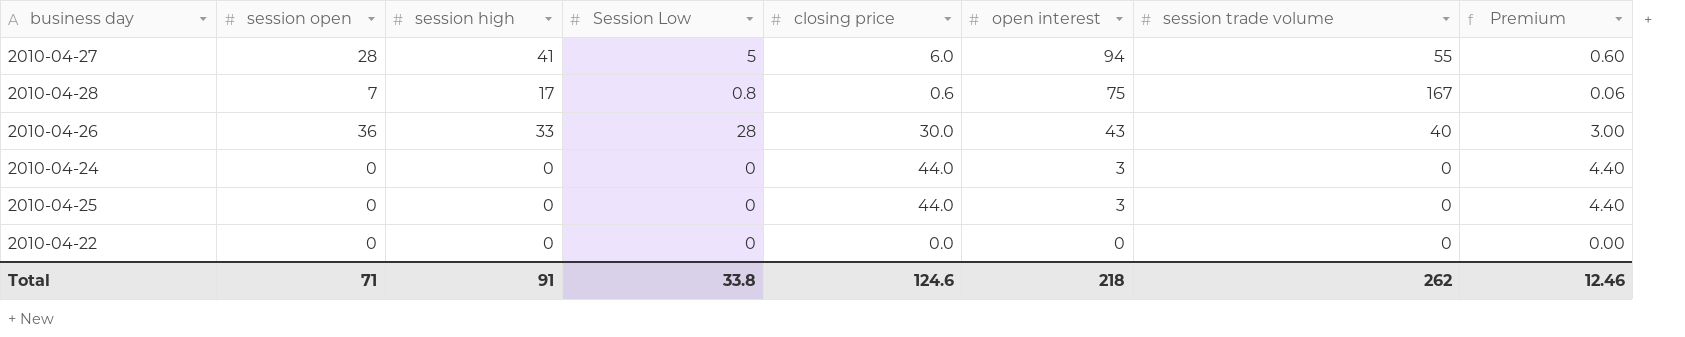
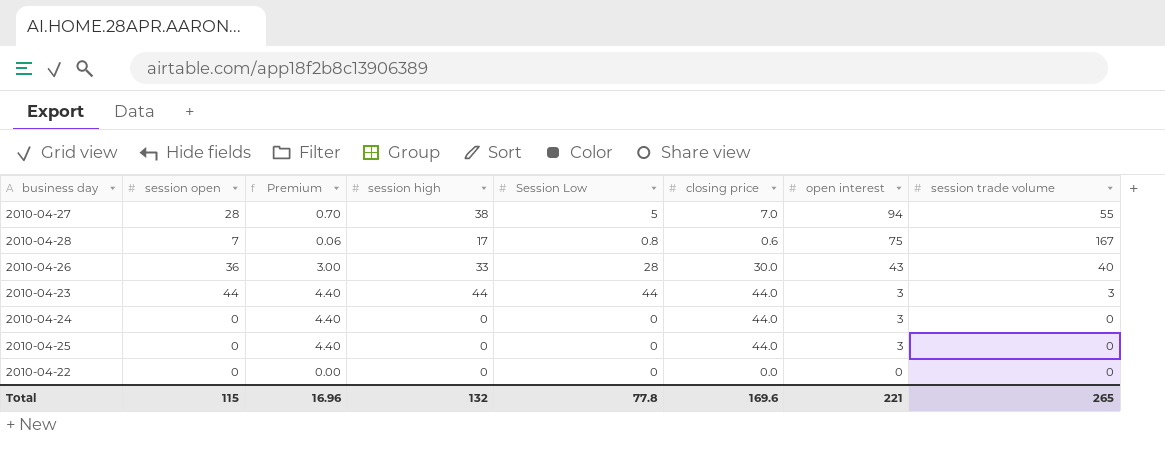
column Premium | position: 8 -> 3
2010-04-27 | Premium: 0.60 -> 0.70
2010-04-27 | session high: 41 -> 38
2010-04-27 | closing price: 6.0 -> 7.0
row 2010-04-23: none -> 44 | 4.40 | 44 | 44 | 44.0 | 3 | 3
Total | session open: 71 -> 115
Total | Premium: 12.46 -> 16.96
Total | session high: 91 -> 132
Total | Session Low: 33.8 -> 77.8
Total | closing price: 124.6 -> 169.6
Total | open interest: 218 -> 221
Total | session trade volume: 262 -> 265

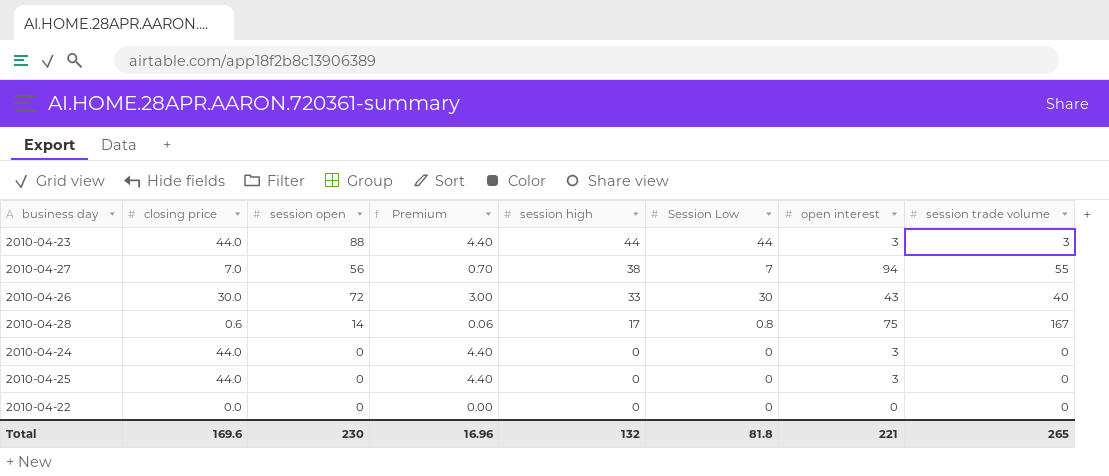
row order: open interest descending -> session high descending
column closing price | position: 6 -> 2
2010-04-23 | session open: 44 -> 88
2010-04-27 | session open: 28 -> 56
2010-04-27 | Session Low: 5 -> 7
2010-04-26 | session open: 36 -> 72
2010-04-26 | Session Low: 28 -> 30
2010-04-28 | session open: 7 -> 14
Total | session open: 115 -> 230
Total | Session Low: 77.8 -> 81.8

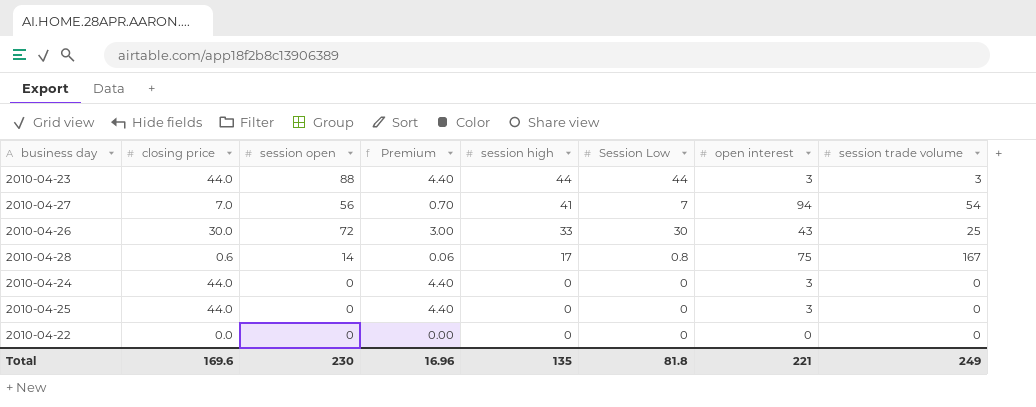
2010-04-27 | session high: 38 -> 41
2010-04-27 | session trade volume: 55 -> 54
2010-04-26 | session trade volume: 40 -> 25
Total | session high: 132 -> 135
Total | session trade volume: 265 -> 249

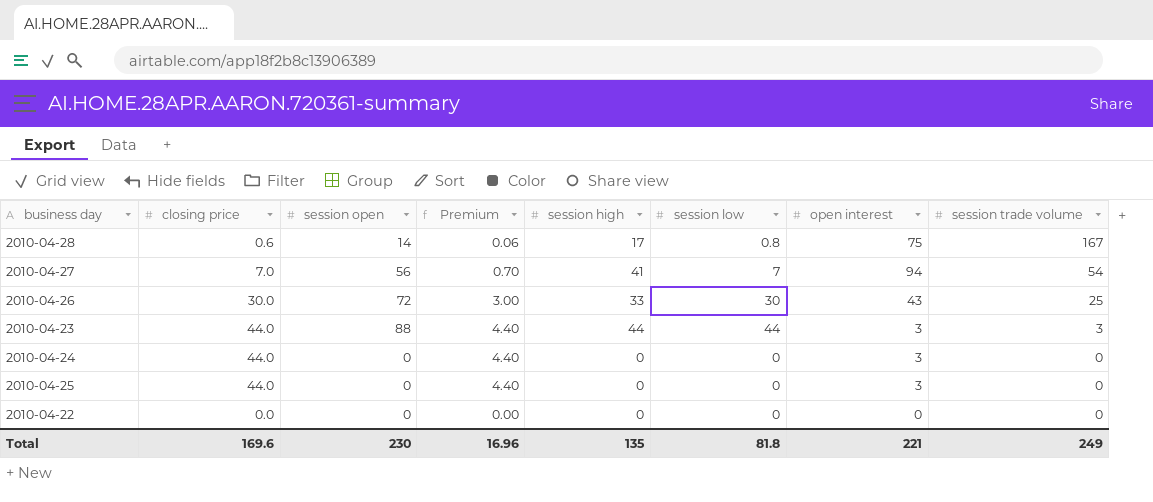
row order: session high descending -> session trade volume descending
column name: Session Low -> session low

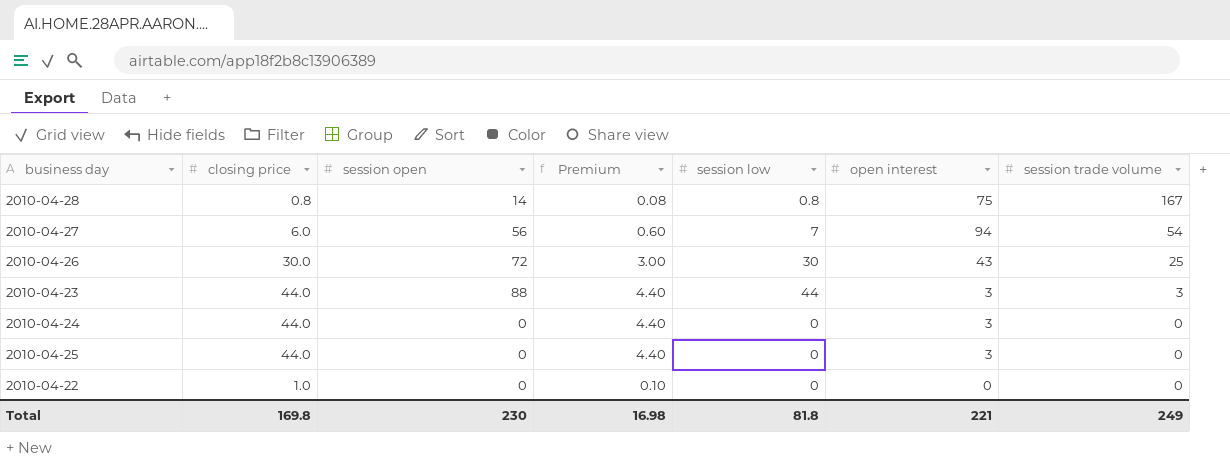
column session high | position: 5 -> none
2010-04-28 | closing price: 0.6 -> 0.8
2010-04-28 | Premium: 0.06 -> 0.08
2010-04-27 | closing price: 7.0 -> 6.0
2010-04-27 | Premium: 0.70 -> 0.60
2010-04-22 | closing price: 0.0 -> 1.0
2010-04-22 | Premium: 0.00 -> 0.10
Total | closing price: 169.6 -> 169.8
Total | Premium: 16.96 -> 16.98

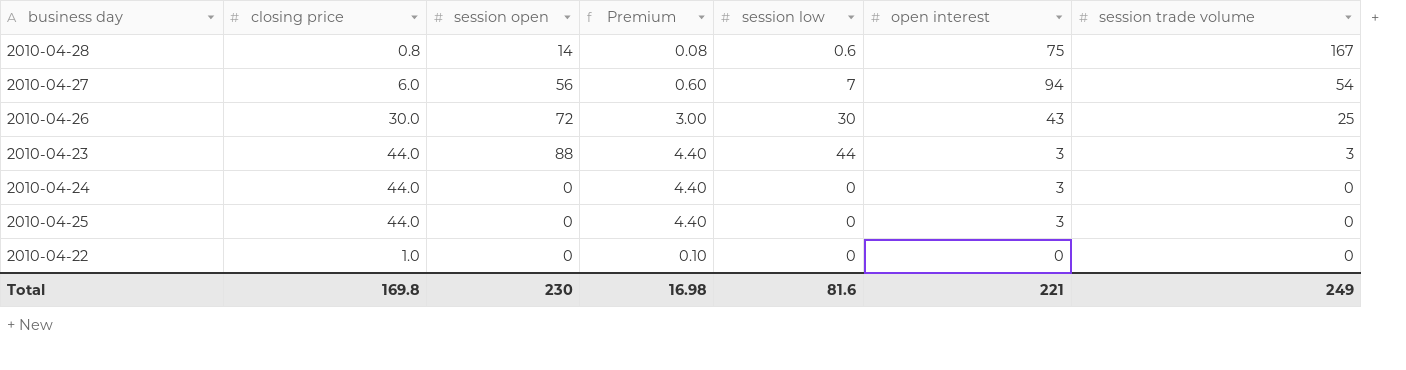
2010-04-28 | session low: 0.8 -> 0.6
Total | session low: 81.8 -> 81.6

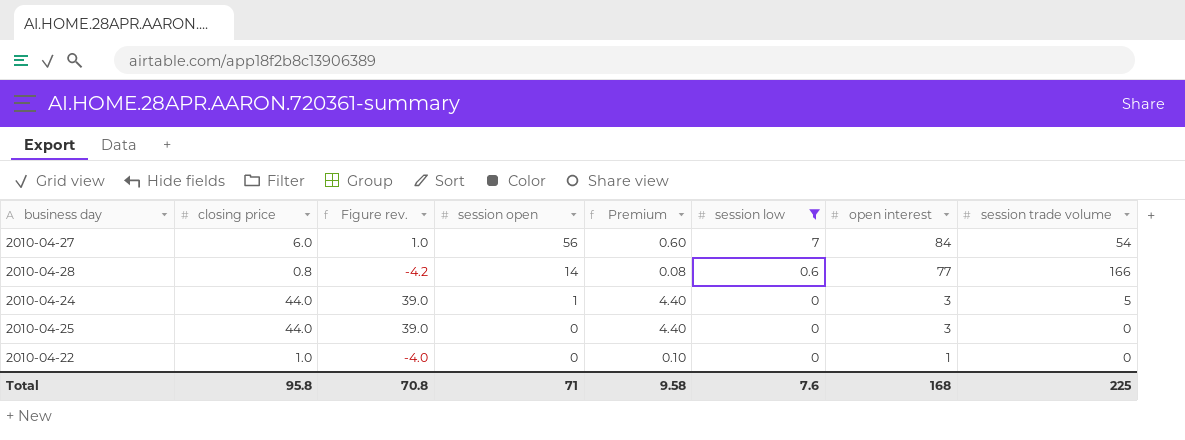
filter: none -> session low <= 7
row order: session trade volume descending -> session open descending
column Figure rev. | formula: none -> [closing price] - 5
2010-04-27 | open interest: 94 -> 84
2010-04-28 | open interest: 75 -> 77
2010-04-28 | session trade volume: 167 -> 166
2010-04-24 | session open: 0 -> 1
2010-04-24 | session trade volume: 0 -> 5
2010-04-22 | open interest: 0 -> 1
Total | closing price: 169.8 -> 95.8
Total | session open: 230 -> 71
Total | Premium: 16.98 -> 9.58
Total | session low: 81.6 -> 7.6
Total | open interest: 221 -> 168
Total | session trade volume: 249 -> 225

